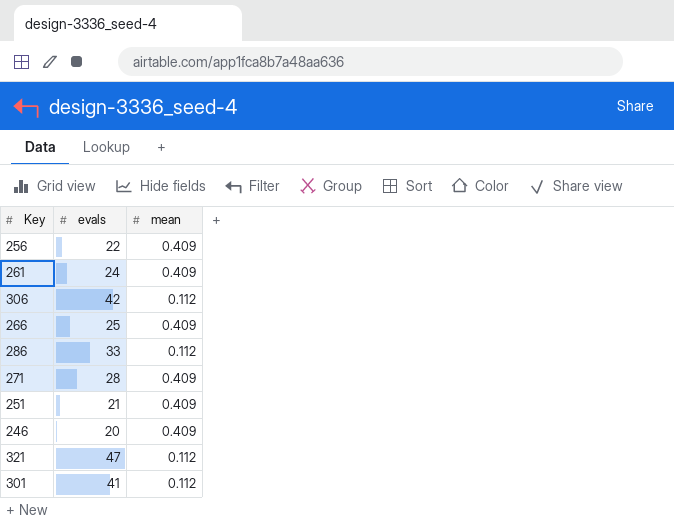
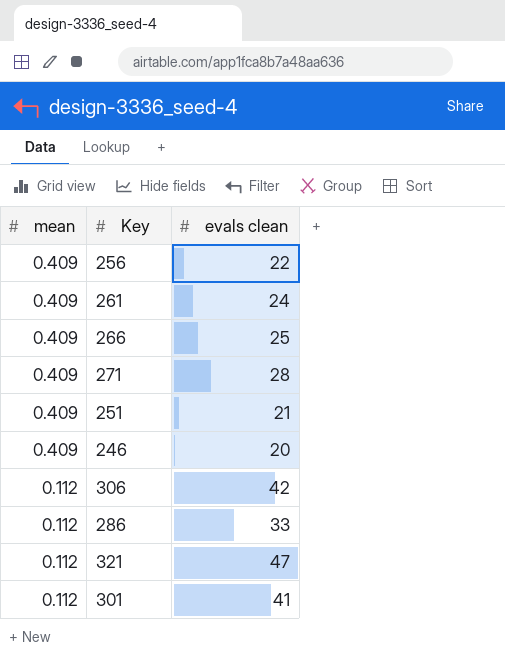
row order: none -> mean descending
column mean | position: 3 -> 1
column name: evals -> evals clean

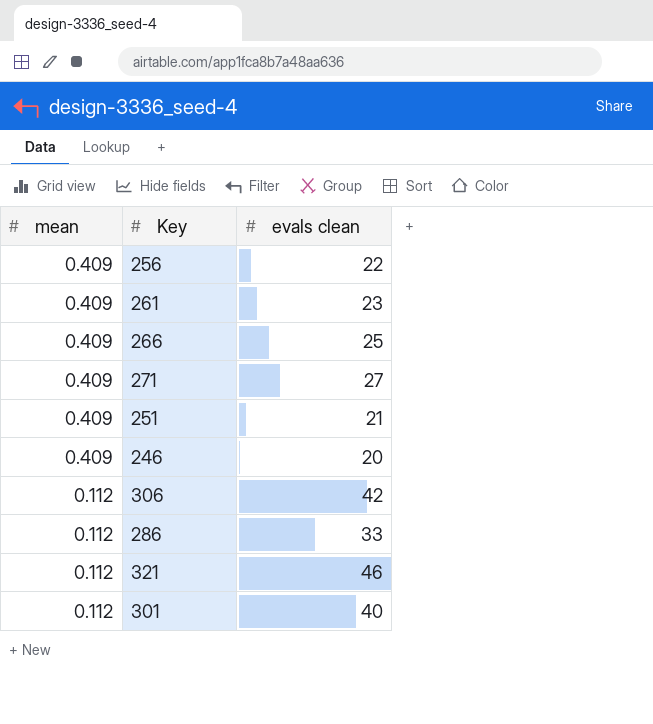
261 | evals clean: 24 -> 23
271 | evals clean: 28 -> 27
321 | evals clean: 47 -> 46
301 | evals clean: 41 -> 40

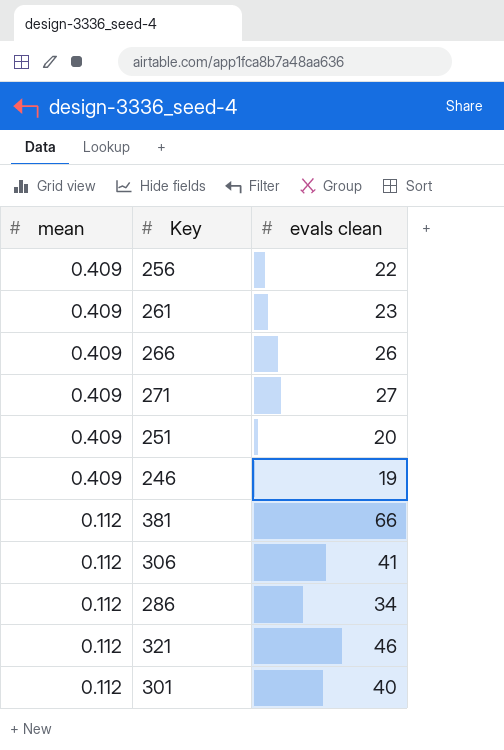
266 | evals clean: 25 -> 26
251 | evals clean: 21 -> 20
246 | evals clean: 20 -> 19
row 381: none -> 0.112 | 66
306 | evals clean: 42 -> 41
286 | evals clean: 33 -> 34

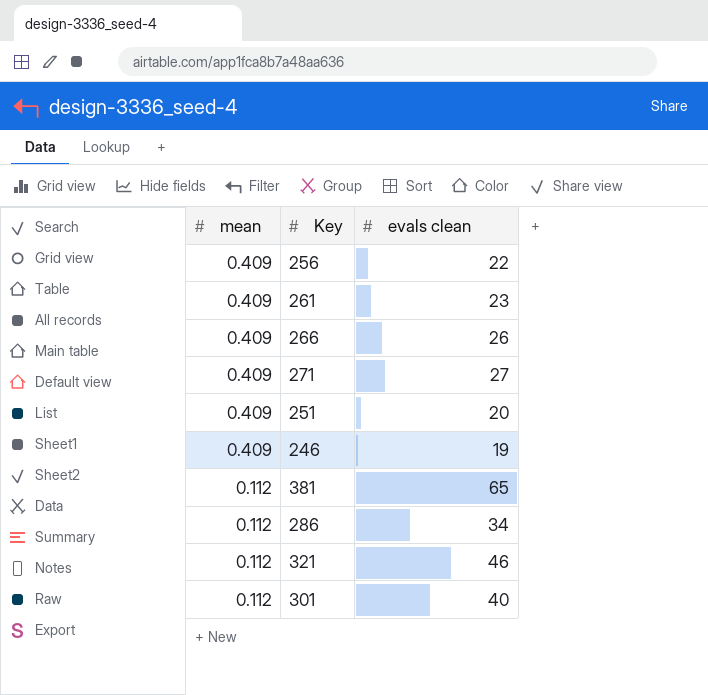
row 306: 0.112 | 41 -> none
381 | evals clean: 66 -> 65

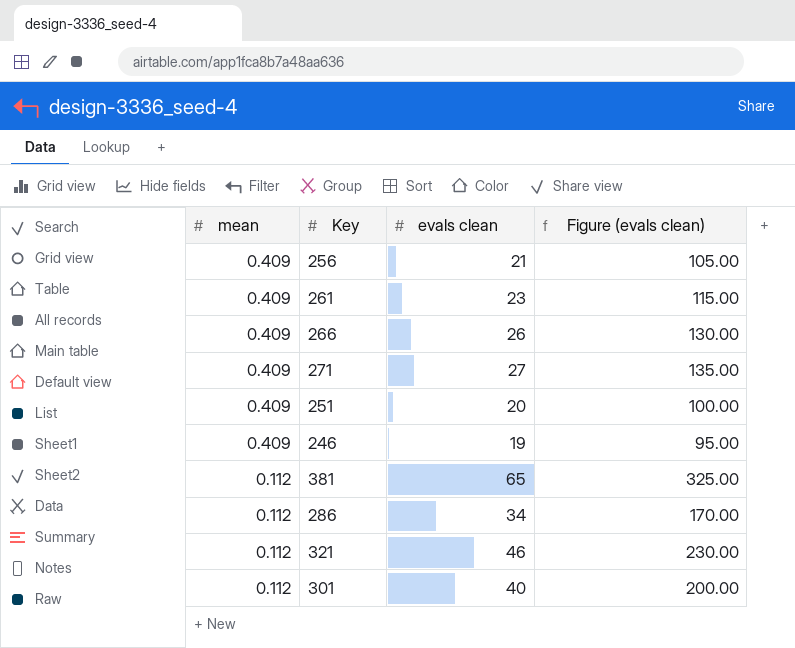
column Figure (evals clean) | formula: none -> [evals clean] * 5
256 | evals clean: 22 -> 21

